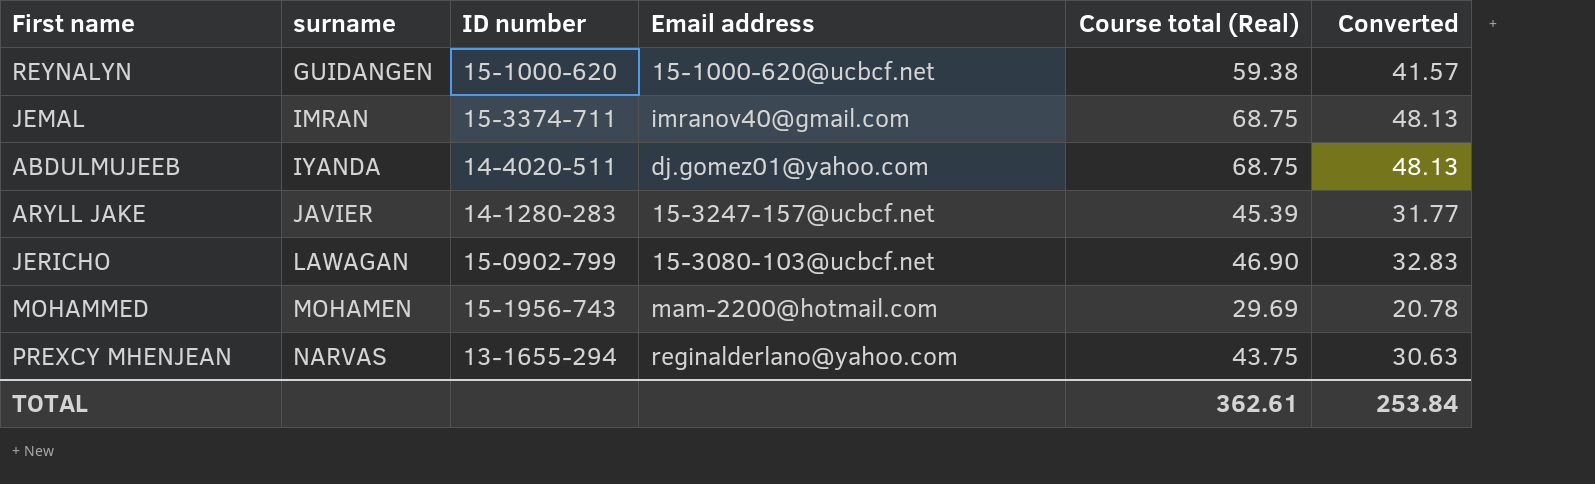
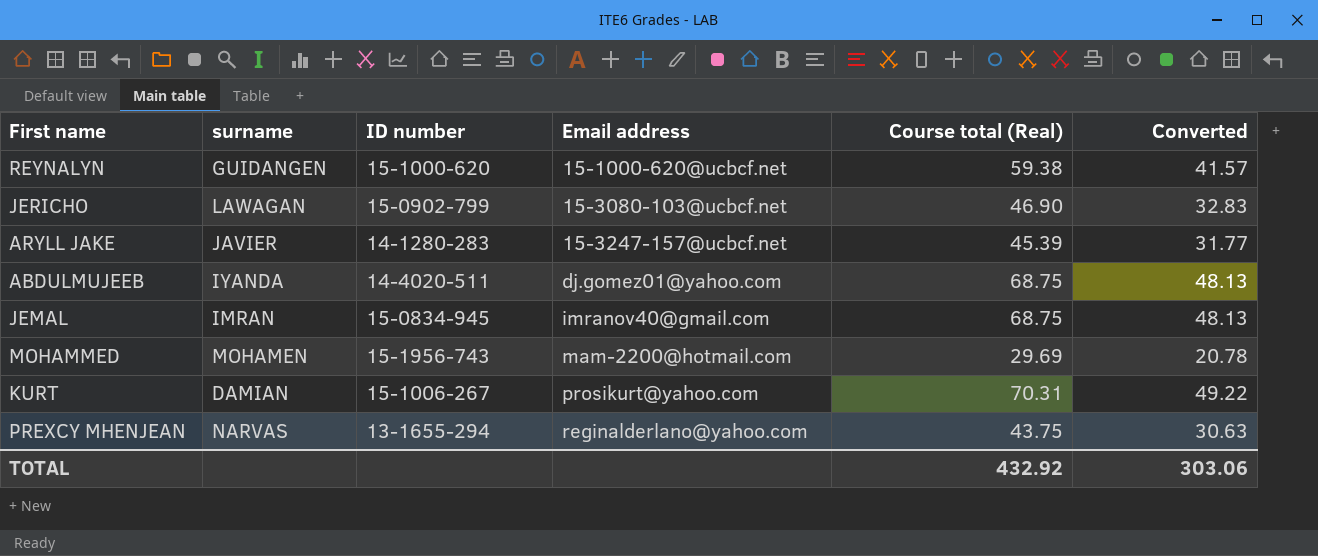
row order: surname ascending -> Email address ascending
JEMAL | ID number: 15-3374-711 -> 15-0834-945
row KURT: none -> DAMIAN | 15-1006-267 | prosikurt@yahoo.com | 70.31 | 49.22
TOTAL | Course total (Real): 362.61 -> 432.92
TOTAL | Converted: 253.84 -> 303.06

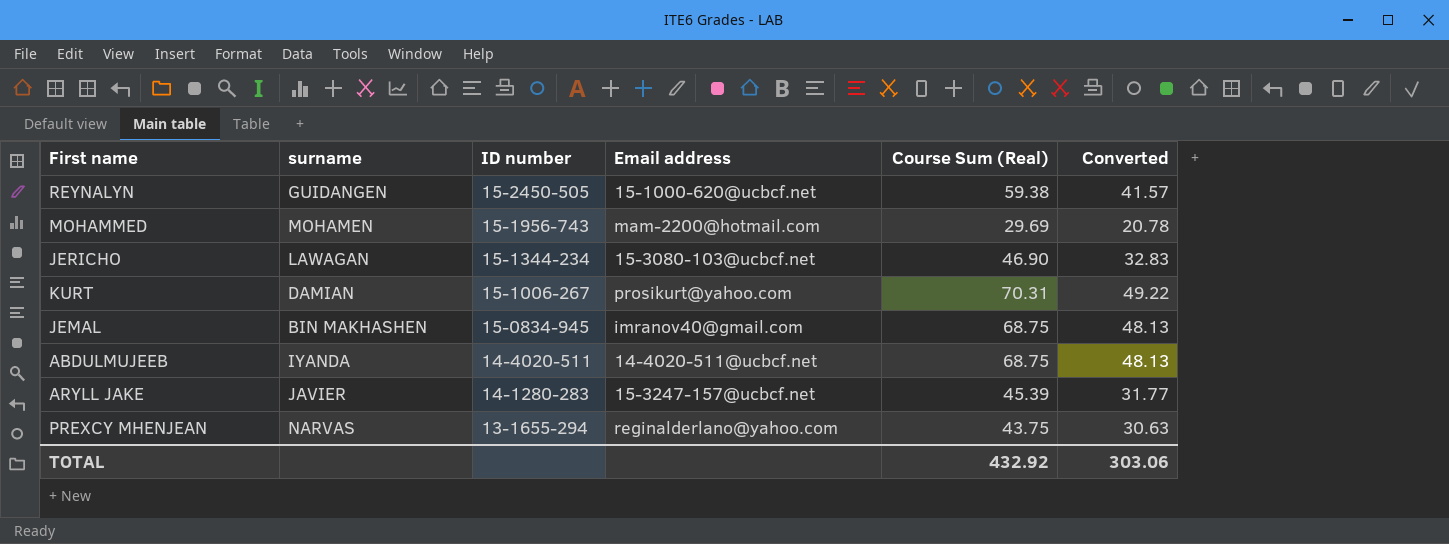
row order: Email address ascending -> ID number descending
column name: Course total (Real) -> Course Sum (Real)
REYNALYN | ID number: 15-1000-620 -> 15-2450-505
JERICHO | ID number: 15-0902-799 -> 15-1344-234
JEMAL | surname: IMRAN -> BIN MAKHASHEN
ABDULMUJEEB | Email address: dj.gomez01@yahoo.com -> 14-4020-511@ucbcf.net

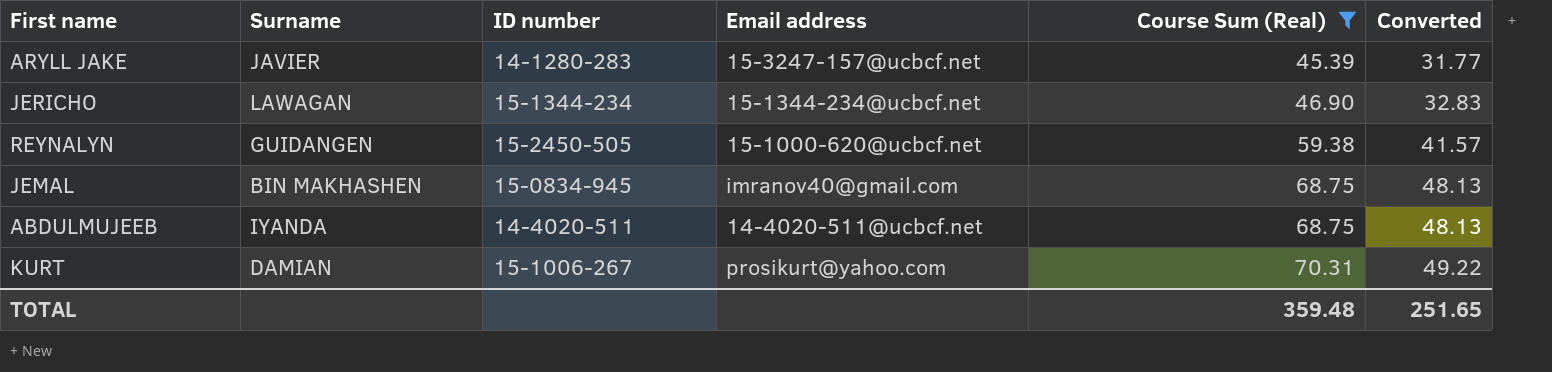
filter: none -> Course Sum (Real) >= 45.39
row order: ID number descending -> Course Sum (Real) ascending
column name: surname -> Surname
JERICHO | Email address: 15-3080-103@ucbcf.net -> 15-1344-234@ucbcf.net
TOTAL | Course Sum (Real): 432.92 -> 359.48
TOTAL | Converted: 303.06 -> 251.65

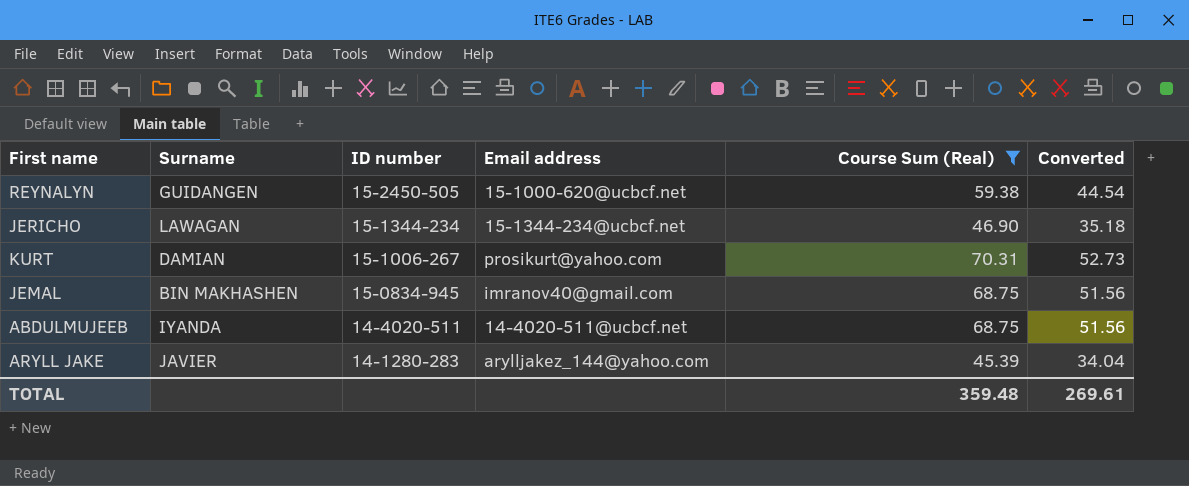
row order: Course Sum (Real) ascending -> ID number descending
column Converted | formula: [Course Sum (Real)] * 0.7 -> [Course Sum (Real)] * 0.75
ARYLL JAKE | Email address: 15-3247-157@ucbcf.net -> arylljakez_144@yahoo.com
TOTAL | Converted: 251.65 -> 269.61

